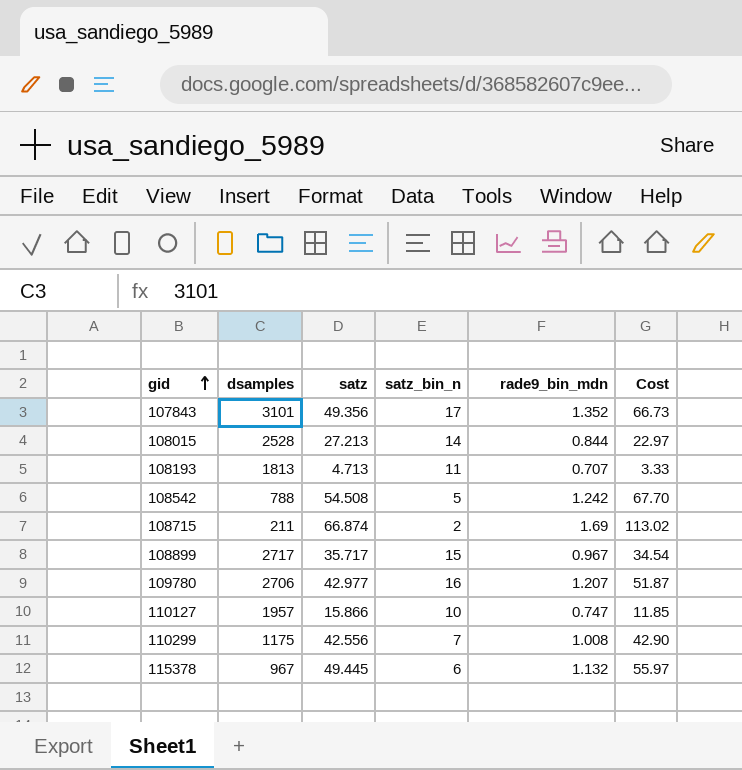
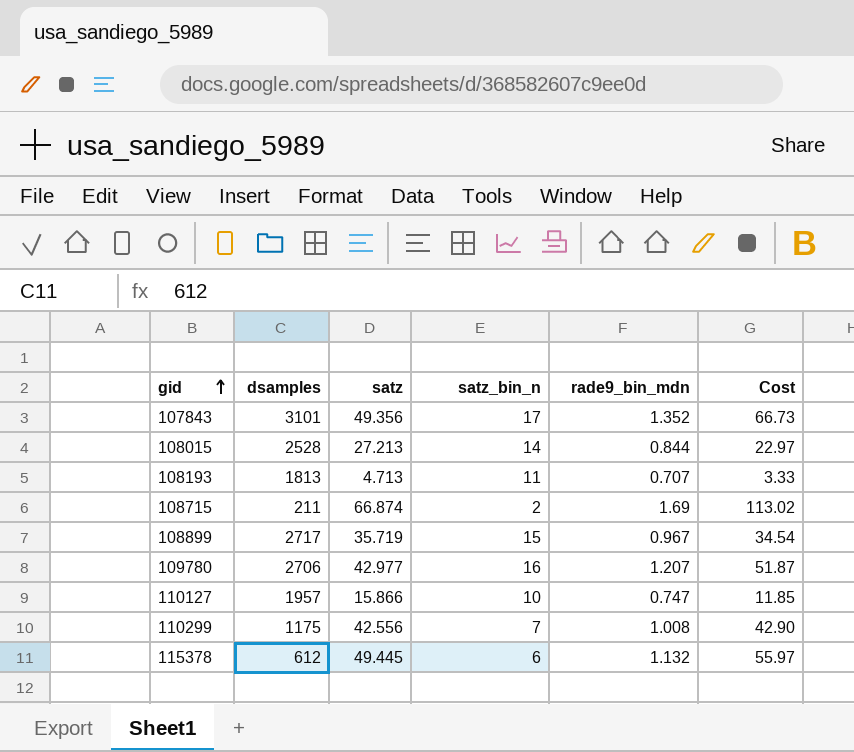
row 108542: 788 | 54.508 | 5 | 1.242 | 67.70 -> none
108899 | satz: 35.717 -> 35.719
115378 | dsamples: 967 -> 612

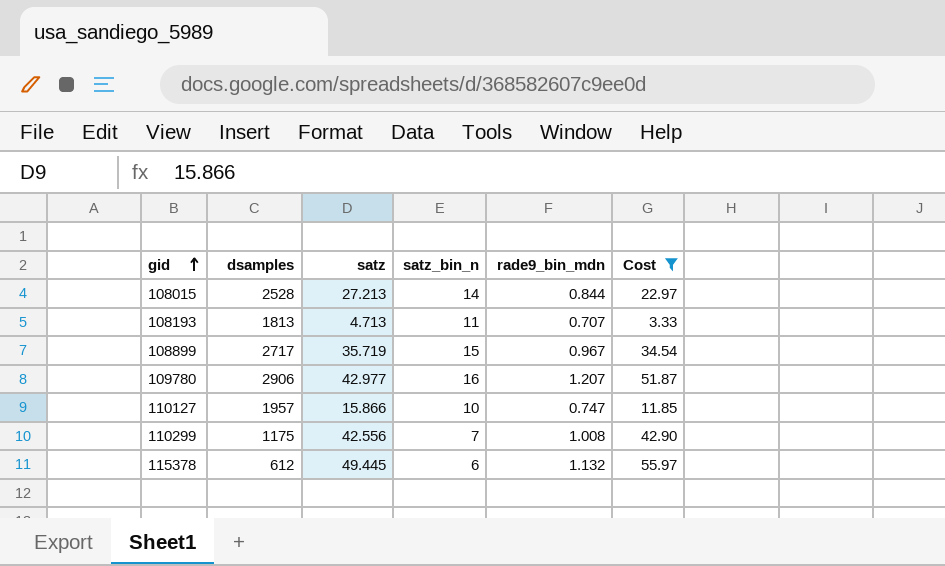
filter: none -> Cost <= 55.97
109780 | dsamples: 2706 -> 2906

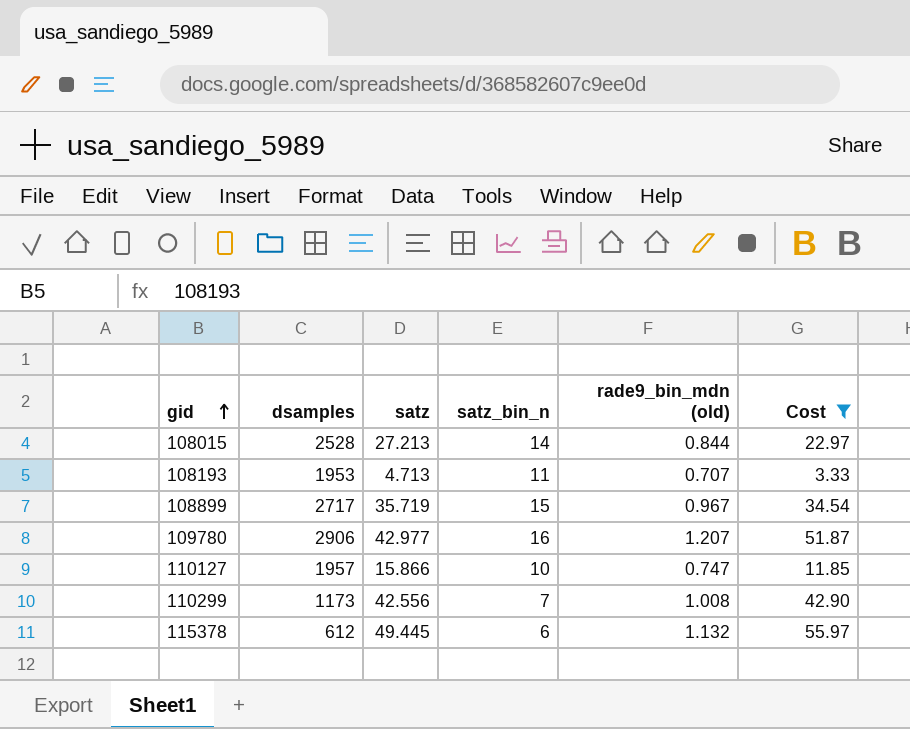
column name: rade9_bin_mdn -> rade9_bin_mdn (old)
108193 | dsamples: 1813 -> 1953
110299 | dsamples: 1175 -> 1173

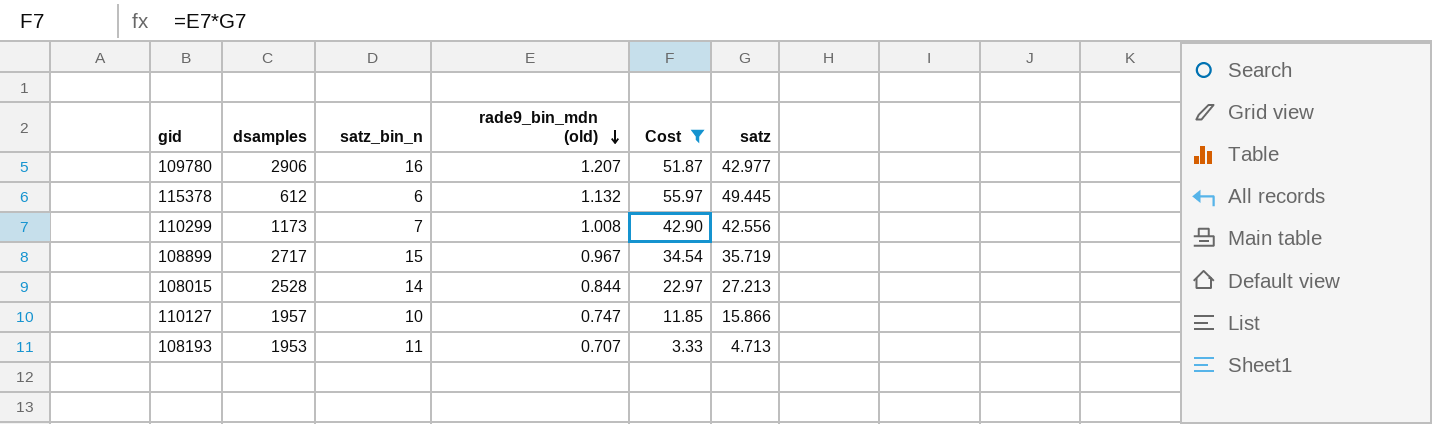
row order: gid ascending -> rade9_bin_mdn (old) descending
column satz | position: 3 -> 6

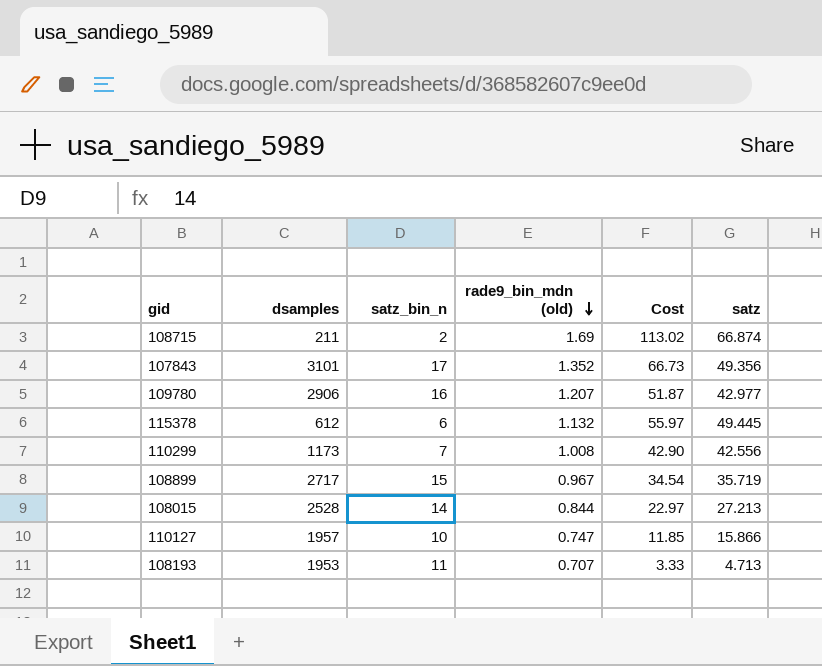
filter: Cost <= 55.97 -> none

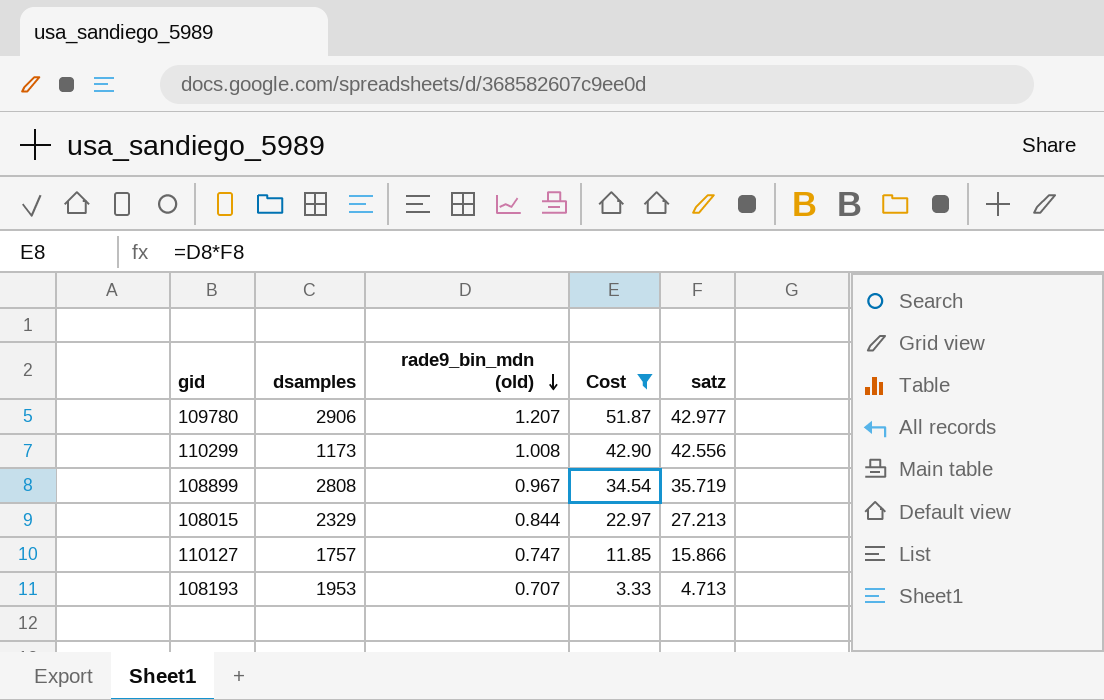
filter: none -> Cost <= 51.87
column satz_bin_n | position: 3 -> none
108899 | dsamples: 2717 -> 2808
108015 | dsamples: 2528 -> 2329
110127 | dsamples: 1957 -> 1757

